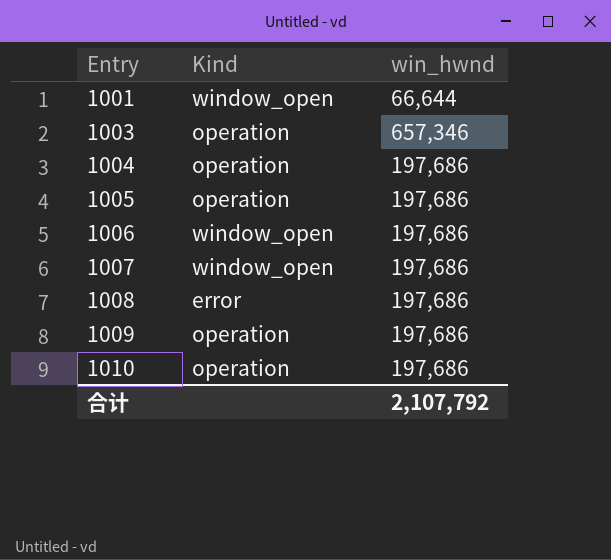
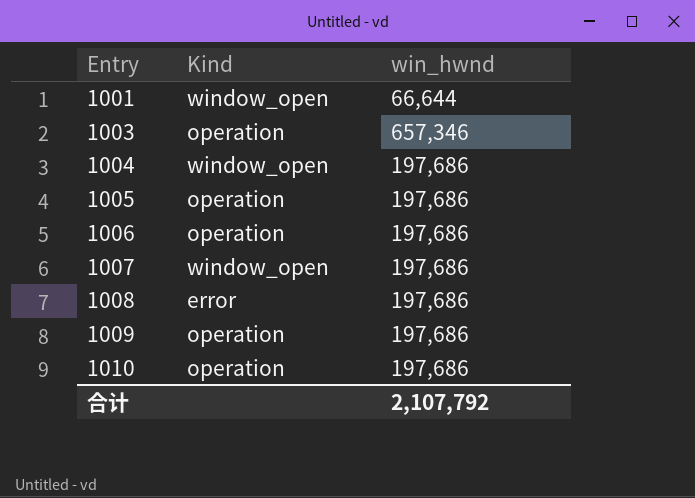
1004 | Kind: operation -> window_open
1006 | Kind: window_open -> operation

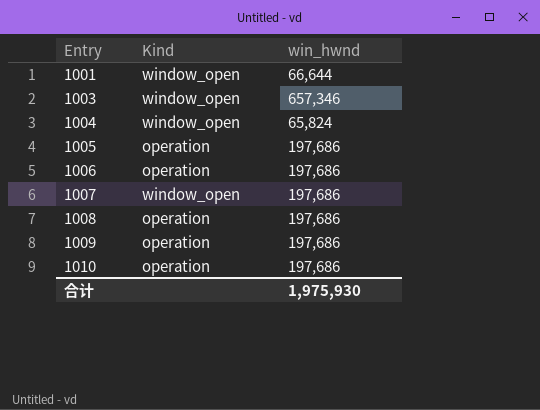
1003 | Kind: operation -> window_open
1004 | win_hwnd: 197,686 -> 65,824
1008 | Kind: error -> operation
合计 | win_hwnd: 2,107,792 -> 1,975,930

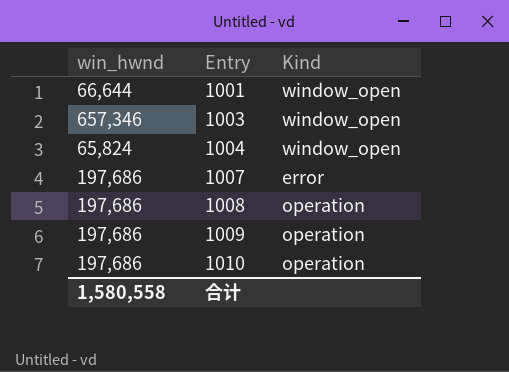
column win_hwnd | position: 3 -> 1
row 1005: operation | 197,686 -> none
row 1006: operation | 197,686 -> none
1007 | Kind: window_open -> error
合计 | win_hwnd: 1,975,930 -> 1,580,558

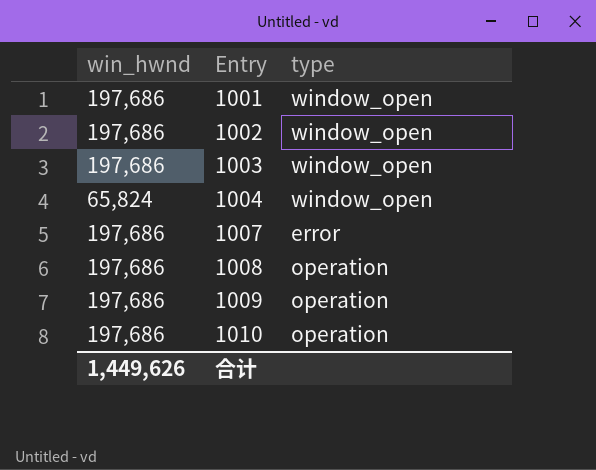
column name: Kind -> type
1001 | win_hwnd: 66,644 -> 197,686
row 1002: none -> 197,686 | window_open
1003 | win_hwnd: 657,346 -> 197,686
合计 | win_hwnd: 1,580,558 -> 1,449,626

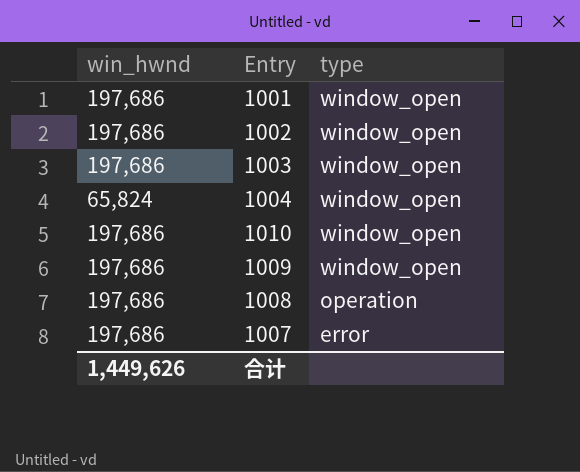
row order: Entry ascending -> type descending
1010 | type: operation -> window_open
1009 | type: operation -> window_open

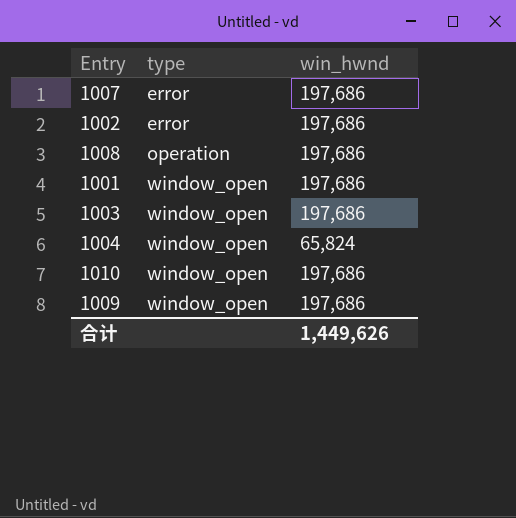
row order: type descending -> type ascending
column win_hwnd | position: 1 -> 3
1002 | type: window_open -> error

